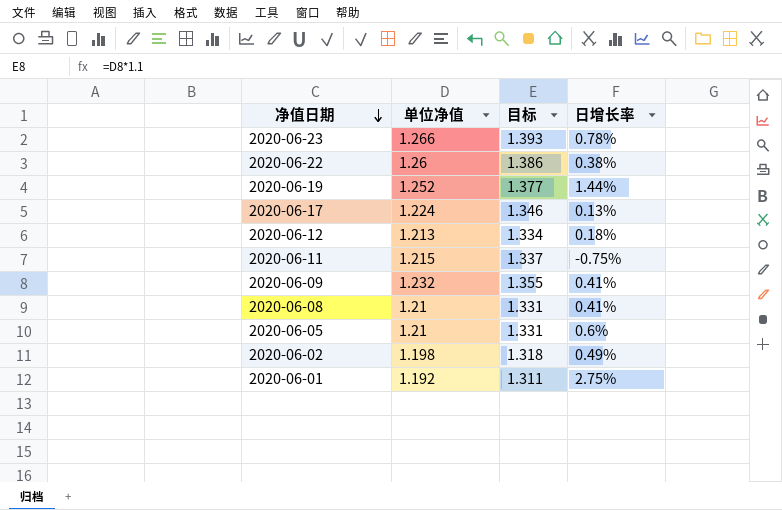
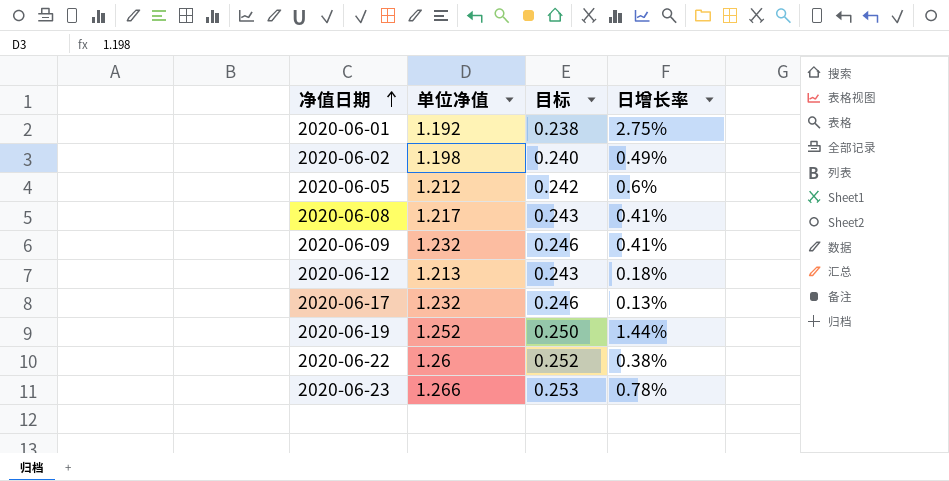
row order: 净值日期 descending -> 净值日期 ascending
column 目标 | formula: [单位净值] * 1.1 -> [单位净值] * 0.2
row 2020-06-11: 1.215 | 1.337 | -0.75% -> none
2020-06-05 | 单位净值: 1.21 -> 1.212
2020-06-08 | 单位净值: 1.21 -> 1.217
2020-06-17 | 单位净值: 1.224 -> 1.232

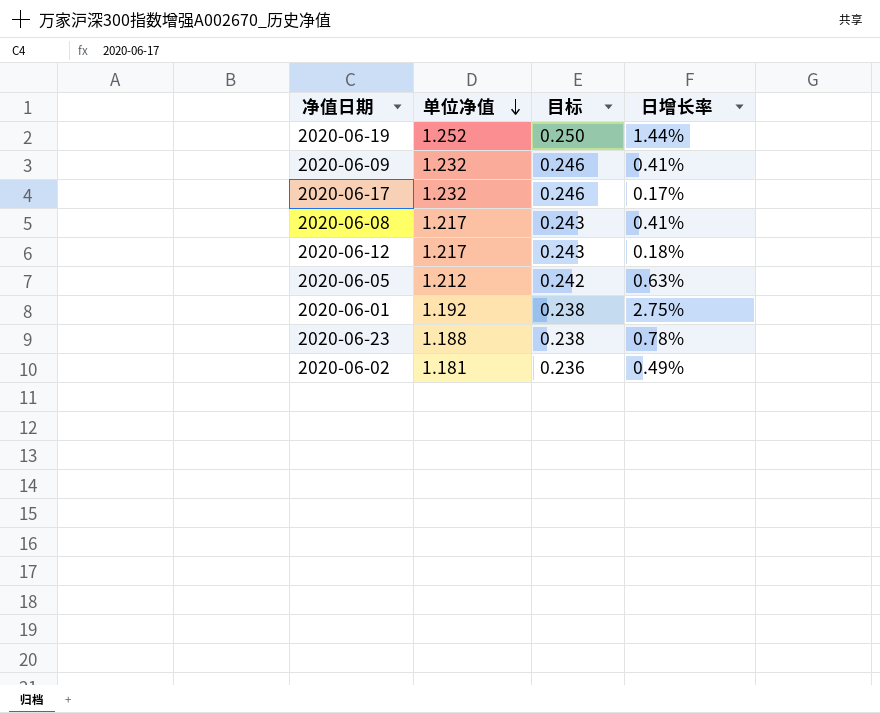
row order: 净值日期 ascending -> 单位净值 descending
row 2020-06-22: 1.26 | 0.252 | 0.38% -> none
2020-06-17 | 日增长率: 0.13% -> 0.17%
2020-06-12 | 单位净值: 1.213 -> 1.217
2020-06-05 | 日增长率: 0.6% -> 0.63%
2020-06-23 | 单位净值: 1.266 -> 1.188
2020-06-23 | 目标: 0.253 -> 0.238
2020-06-02 | 单位净值: 1.198 -> 1.181
2020-06-02 | 目标: 0.240 -> 0.236

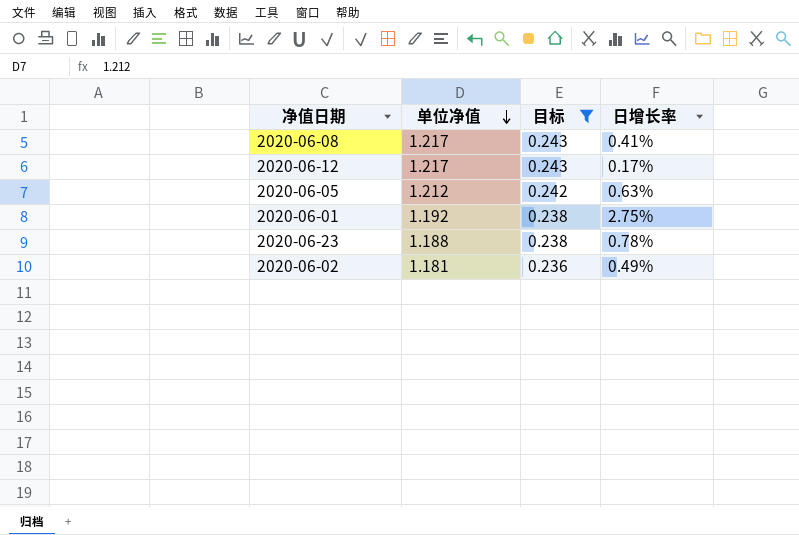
filter: none -> 目标 <= 0.243
2020-06-12 | 日增长率: 0.18% -> 0.17%

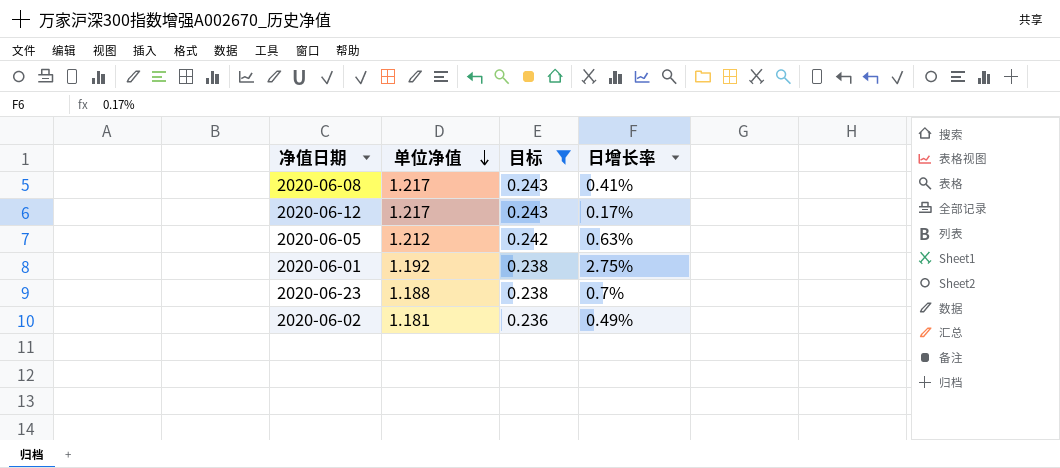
2020-06-23 | 日增长率: 0.78% -> 0.7%

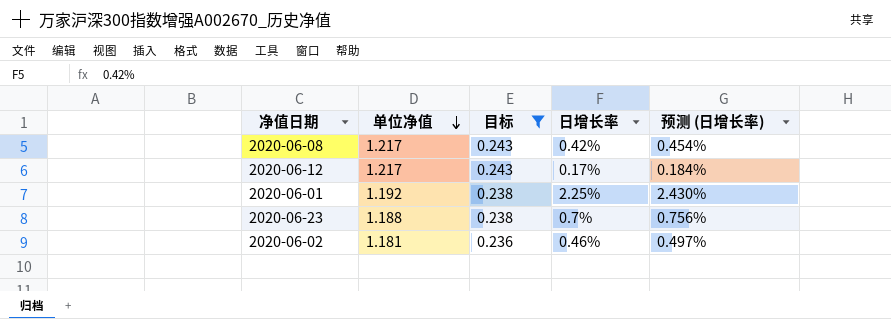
column 预测 (日增长率) | formula: none -> [日增长率] * 1.08
row 2020-06-05: 1.212 | 0.242 | 0.63% -> none
2020-06-08 | 日增长率: 0.41% -> 0.42%
2020-06-01 | 日增长率: 2.75% -> 2.25%
2020-06-02 | 日增长率: 0.49% -> 0.46%

